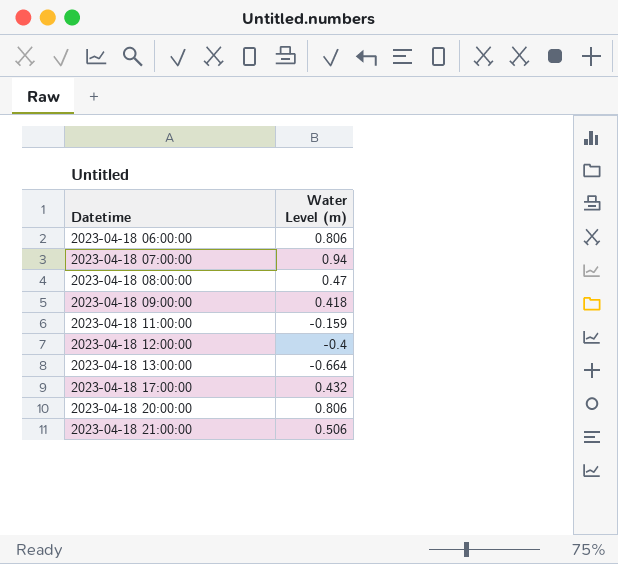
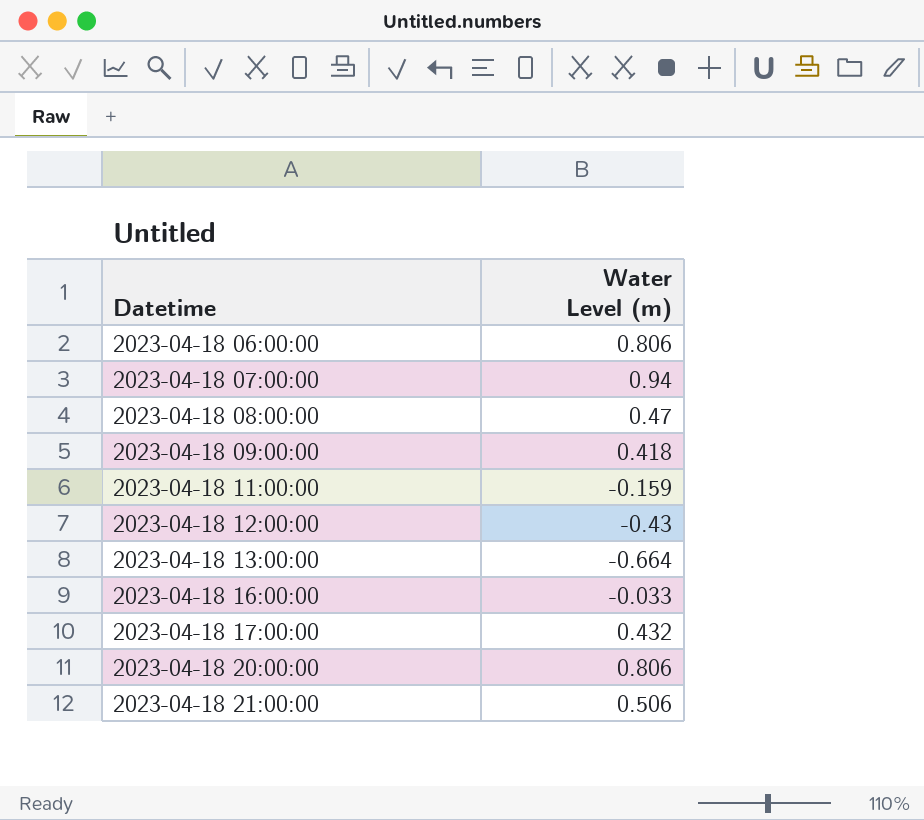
2023-04-18 12:00:00 | Water Level (m): -0.4 -> -0.43
row 2023-04-18 16:00:00: none -> -0.033

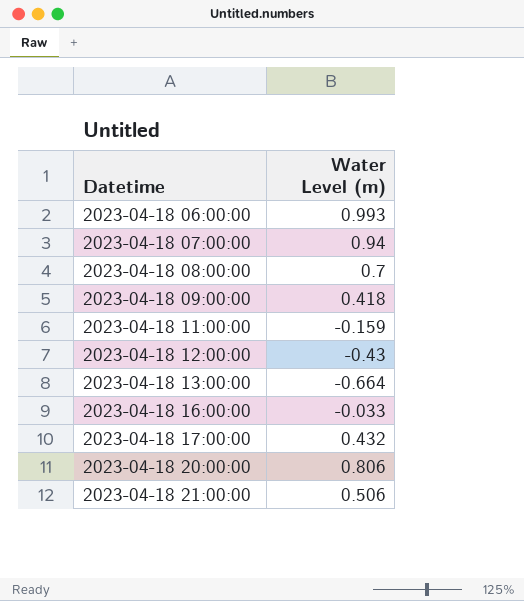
2023-04-18 06:00:00 | Water Level (m): 0.806 -> 0.993
2023-04-18 08:00:00 | Water Level (m): 0.47 -> 0.7

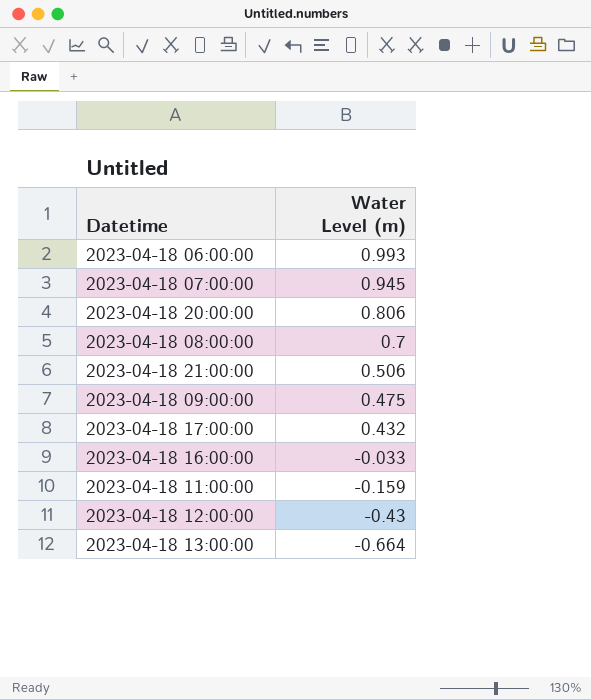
row order: Datetime ascending -> Water Level (m) descending
2023-04-18 07:00:00 | Water Level (m): 0.94 -> 0.945
2023-04-18 09:00:00 | Water Level (m): 0.418 -> 0.475

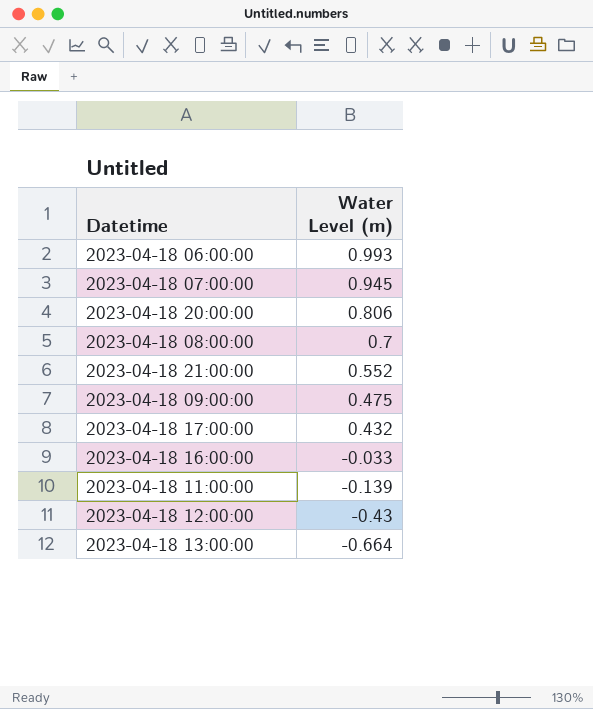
2023-04-18 21:00:00 | Water Level (m): 0.506 -> 0.552
2023-04-18 11:00:00 | Water Level (m): -0.159 -> -0.139

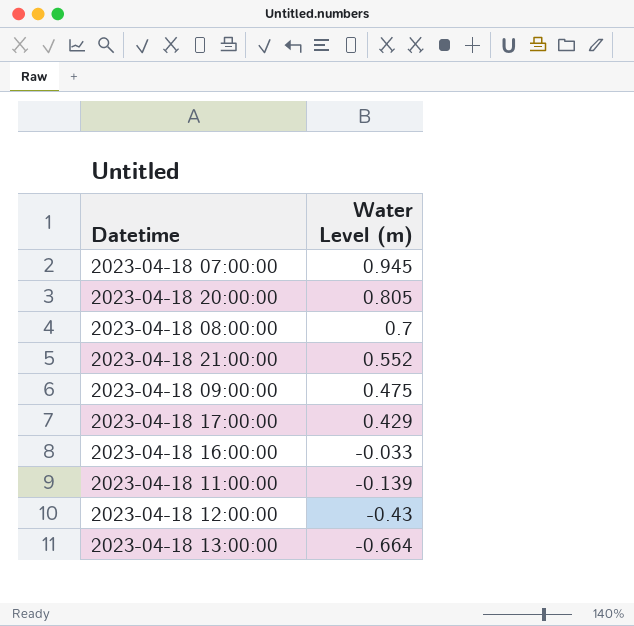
row 2023-04-18 06:00:00: 0.993 -> none
2023-04-18 20:00:00 | Water Level (m): 0.806 -> 0.805
2023-04-18 17:00:00 | Water Level (m): 0.432 -> 0.429

